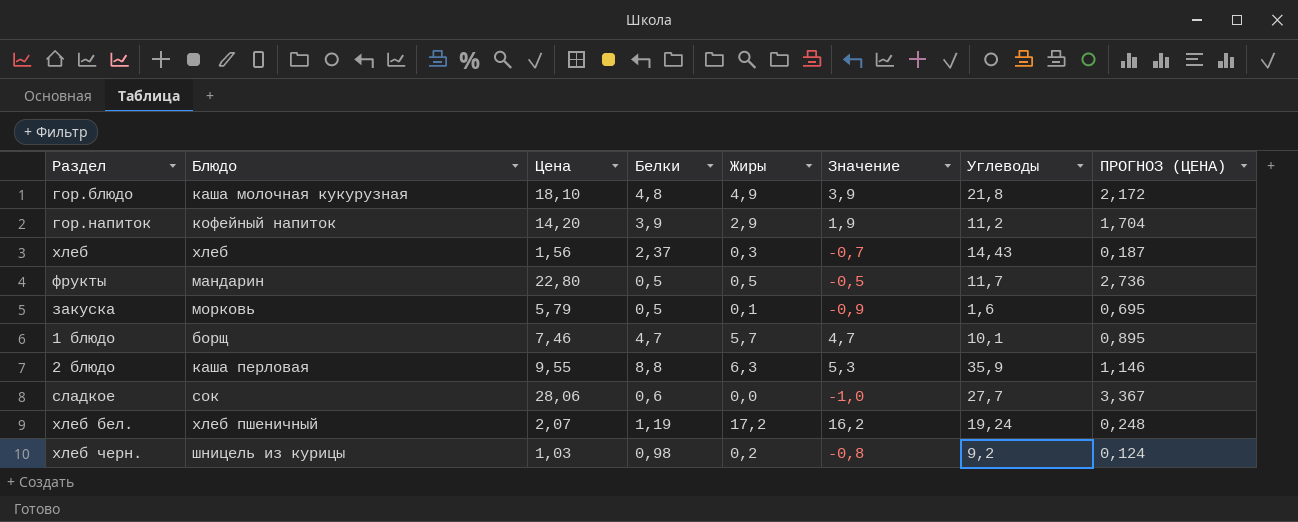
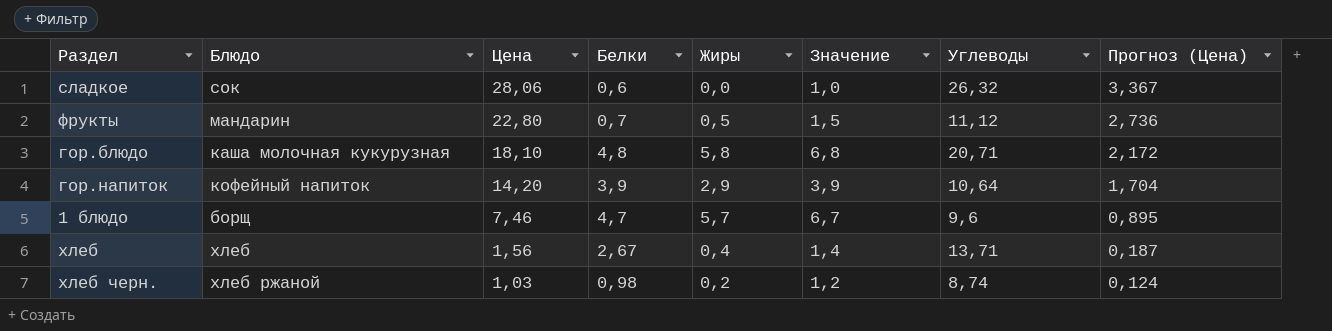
row order: none -> Цена descending
column Значение | formula: [Жиры] - 1 -> [Жиры] + 1
column name: ПРОГНОЗ (ЦЕНА) -> Прогноз (Цена)
row закуска: морковь | 5,79 | 0,5 | 0,1 | -0,9 | 1,6 | 0,695 -> none
row 2 блюдо: каша перловая | 9,55 | 8,8 | 6,3 | 5,3 | 35,9 | 1,146 -> none
row хлеб бел.: хлеб пшеничный | 2,07 | 1,19 | 17,2 | 16,2 | 19,24 | 0,248 -> none
сладкое | Углеводы: 27,7 -> 26,32
фрукты | Белки: 0,5 -> 0,7
фрукты | Углеводы: 11,7 -> 11,12
гор.блюдо | Жиры: 4,9 -> 5,8
гор.блюдо | Углеводы: 21,8 -> 20,71
гор.напиток | Углеводы: 11,2 -> 10,64
1 блюдо | Углеводы: 10,1 -> 9,6
хлеб | Белки: 2,37 -> 2,67
хлеб | Жиры: 0,3 -> 0,4
хлеб | Углеводы: 14,43 -> 13,71
хлеб черн. | Блюдо: шницель из курицы -> хлеб ржаной
хлеб черн. | Углеводы: 9,2 -> 8,74

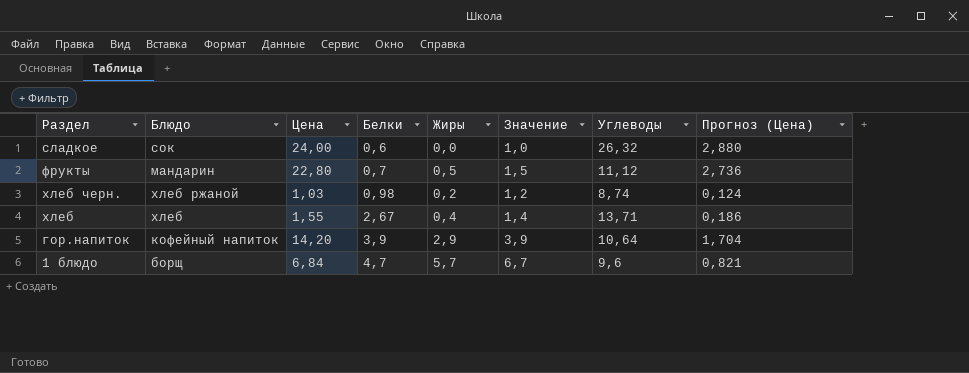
row order: Цена descending -> Белки ascending
row гор.блюдо: каша молочная кукурузная | 18,10 | 4,8 | 5,8 | 6,8 | 20,71 | 2,172 -> none
сладкое | Цена: 28,06 -> 24,00
сладкое | Прогноз (Цена): 3,367 -> 2,880
хлеб | Цена: 1,56 -> 1,55
хлеб | Прогноз (Цена): 0,187 -> 0,186
1 блюдо | Цена: 7,46 -> 6,84
1 блюдо | Прогноз (Цена): 0,895 -> 0,821

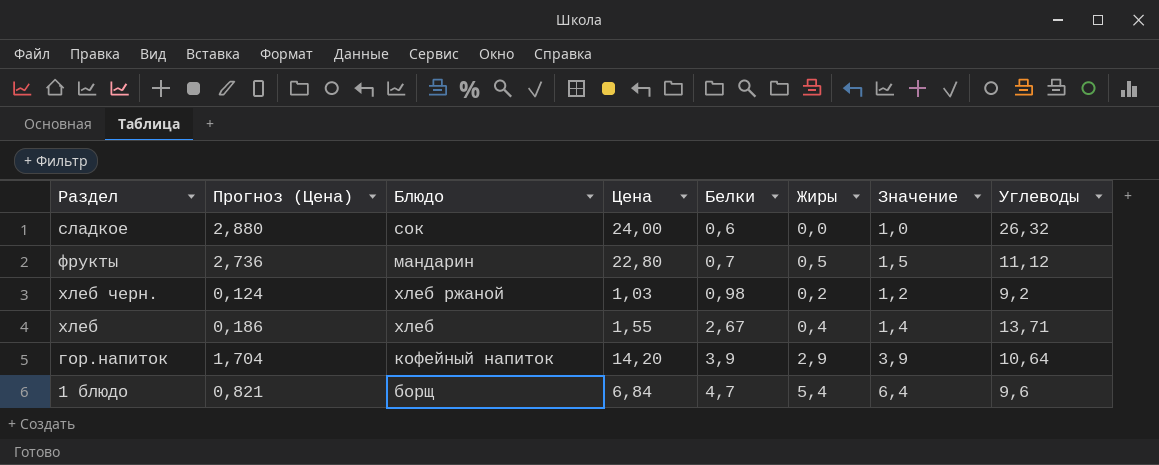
column Прогноз (Цена) | position: 8 -> 2
хлеб черн. | Углеводы: 8,74 -> 9,2
1 блюдо | Жиры: 5,7 -> 5,4
1 блюдо | Значение: 6,7 -> 6,4

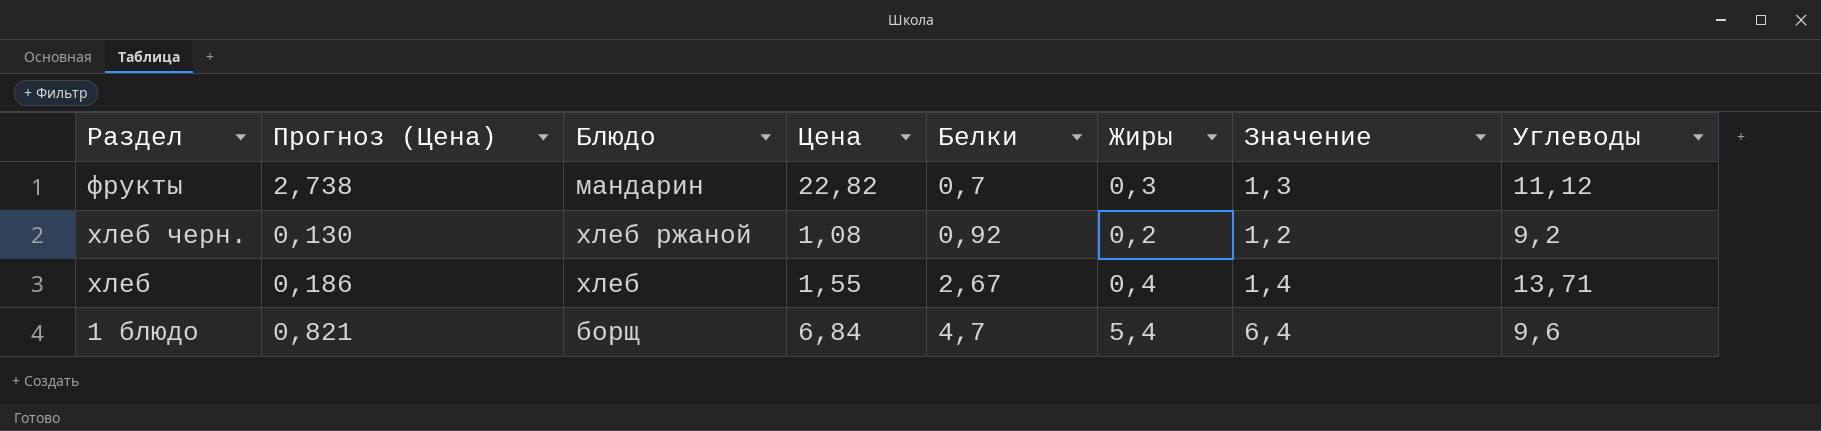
row сладкое: 2,880 | сок | 24,00 | 0,6 | 0,0 | 1,0 | 26,32 -> none
row гор.напиток: 1,704 | кофейный напиток | 14,20 | 3,9 | 2,9 | 3,9 | 10,64 -> none
фрукты | Прогноз (Цена): 2,736 -> 2,738
фрукты | Цена: 22,80 -> 22,82
фрукты | Жиры: 0,5 -> 0,3
фрукты | Значение: 1,5 -> 1,3
хлеб черн. | Прогноз (Цена): 0,124 -> 0,130
хлеб черн. | Цена: 1,03 -> 1,08
хлеб черн. | Белки: 0,98 -> 0,92

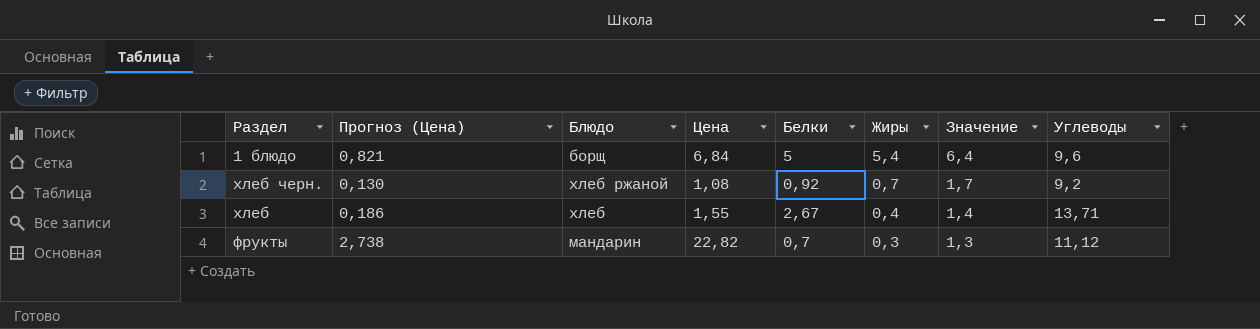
row order: Белки ascending -> Жиры descending
1 блюдо | Белки: 4,7 -> 5
хлеб черн. | Жиры: 0,2 -> 0,7
хлеб черн. | Значение: 1,2 -> 1,7

